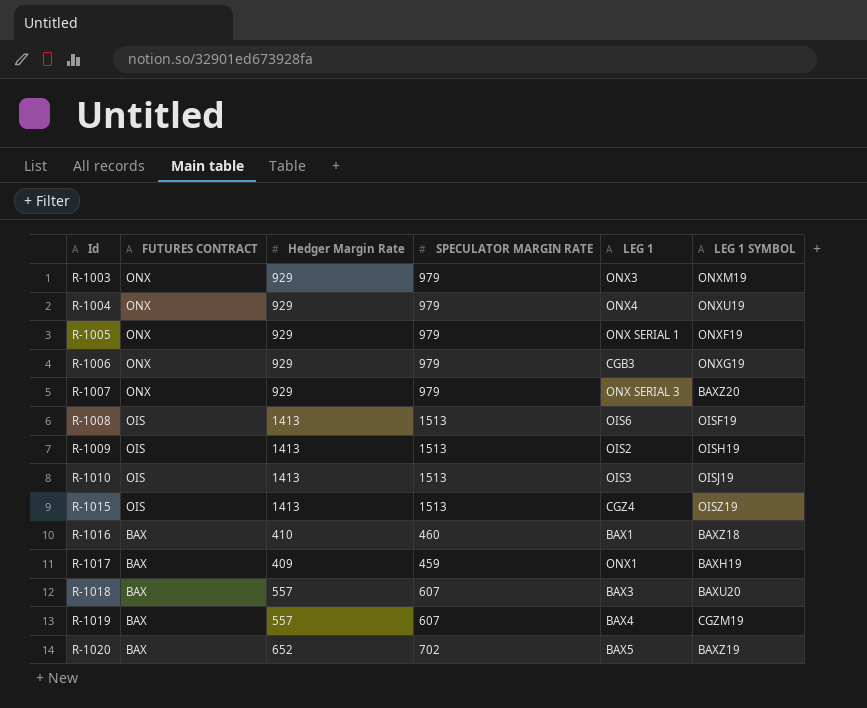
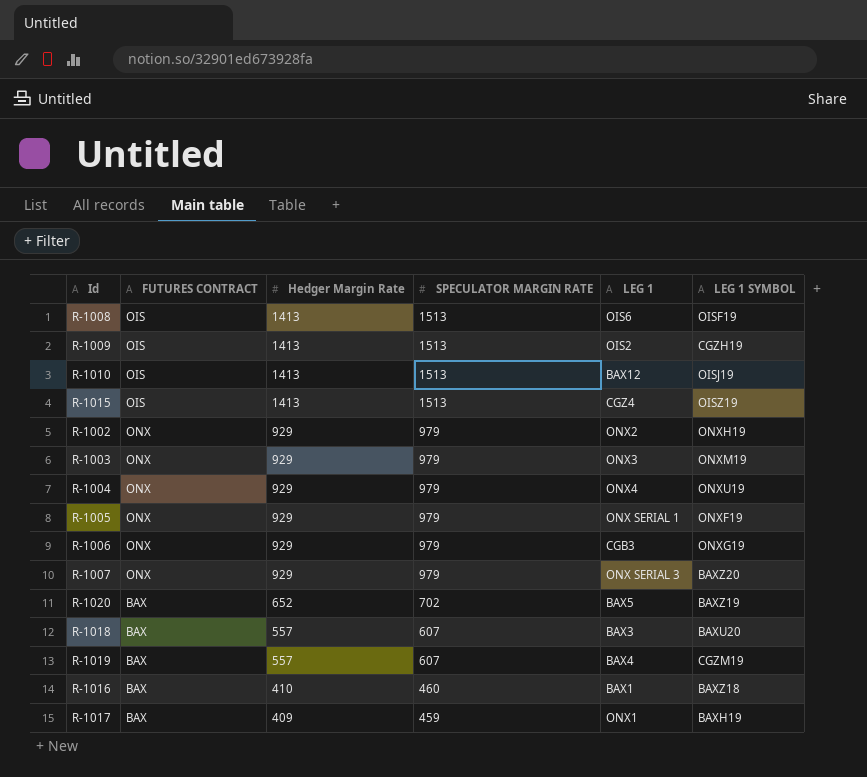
row order: Id ascending -> Hedger Margin Rate descending
R-1009 | LEG 1 SYMBOL: OISH19 -> CGZH19
R-1010 | LEG 1: OIS3 -> BAX12
row R-1002: none -> ONX | 929 | 979 | ONX2 | ONXH19

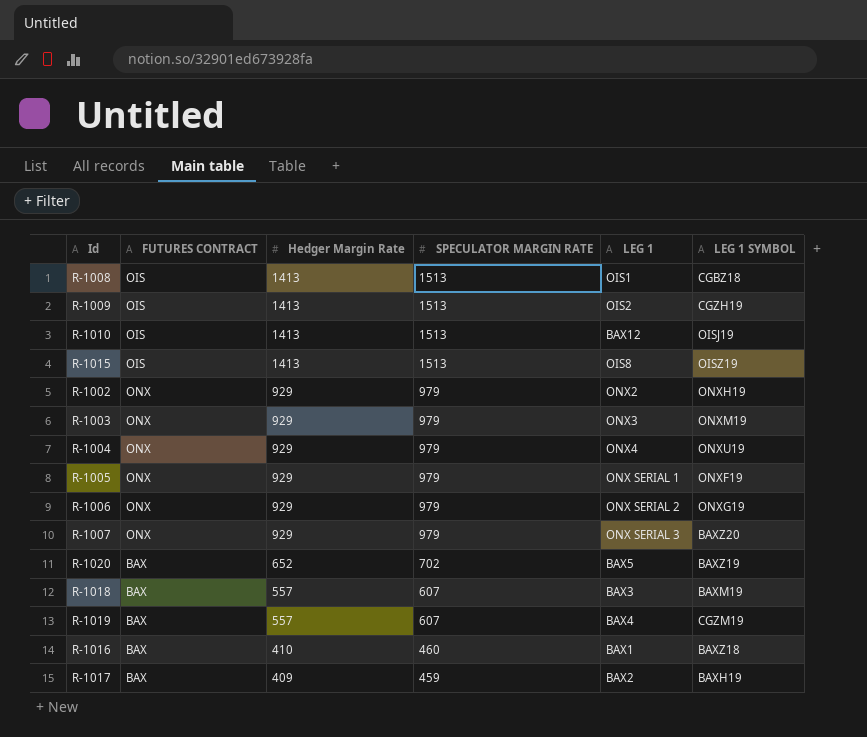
R-1008 | LEG 1: OIS6 -> OIS1
R-1008 | LEG 1 SYMBOL: OISF19 -> CGBZ18
R-1015 | LEG 1: CGZ4 -> OIS8
R-1006 | LEG 1: CGB3 -> ONX SERIAL 2
R-1018 | LEG 1 SYMBOL: BAXU20 -> BAXM19
R-1017 | LEG 1: ONX1 -> BAX2

